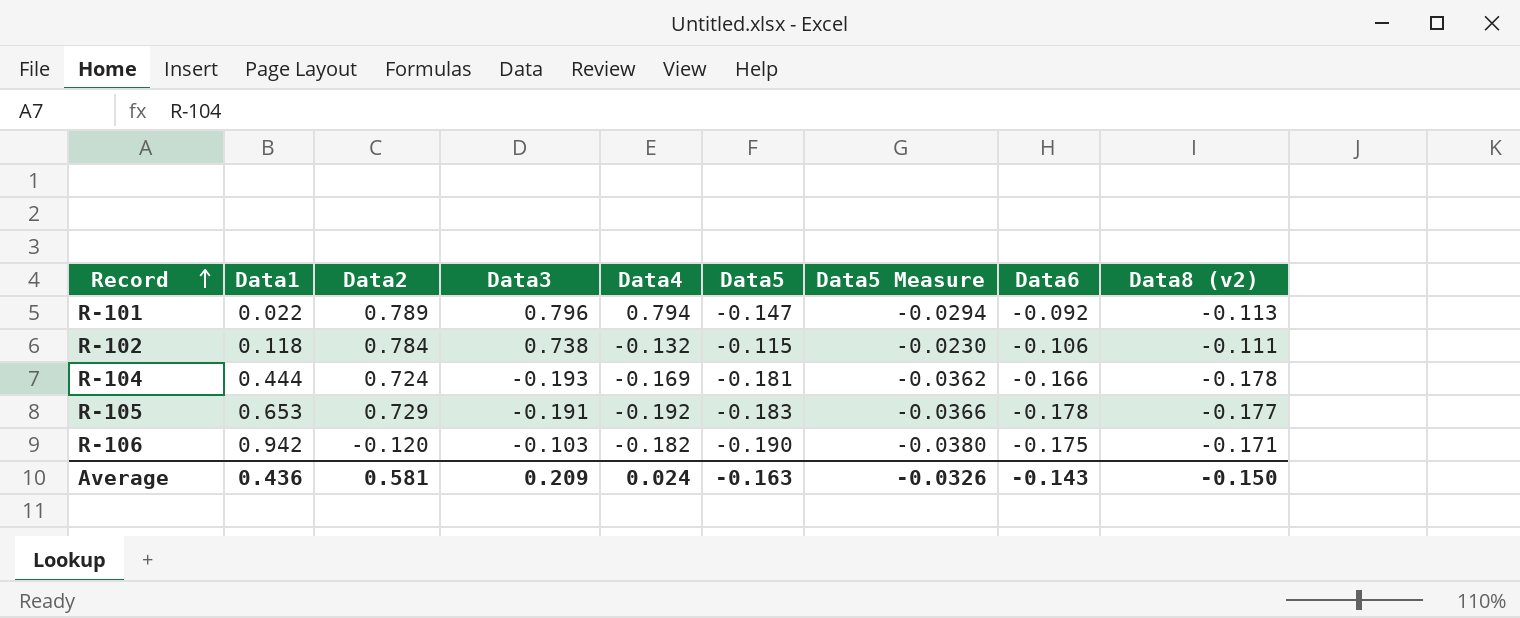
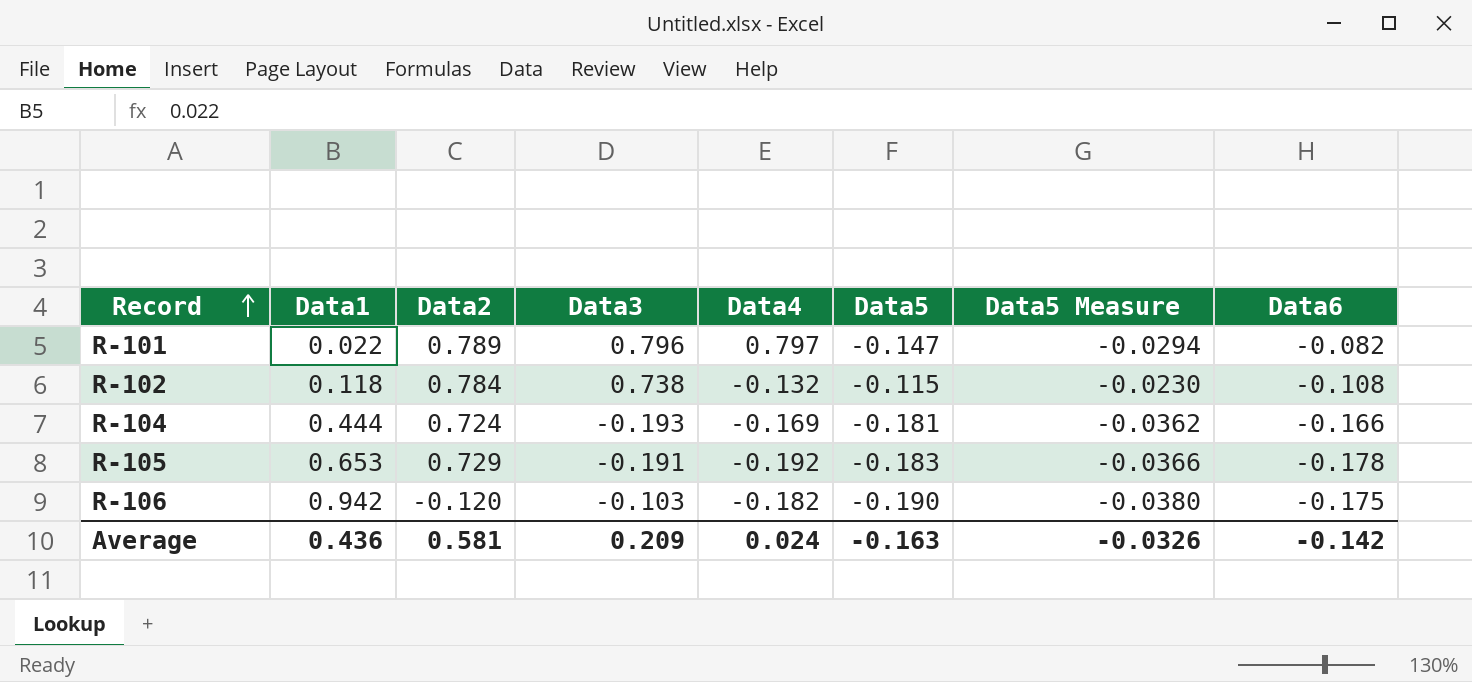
column Data8 (v2) | position: 9 -> none
R-101 | Data4: 0.794 -> 0.797
R-101 | Data6: -0.092 -> -0.082
R-102 | Data6: -0.106 -> -0.108
Average | Data6: -0.143 -> -0.142

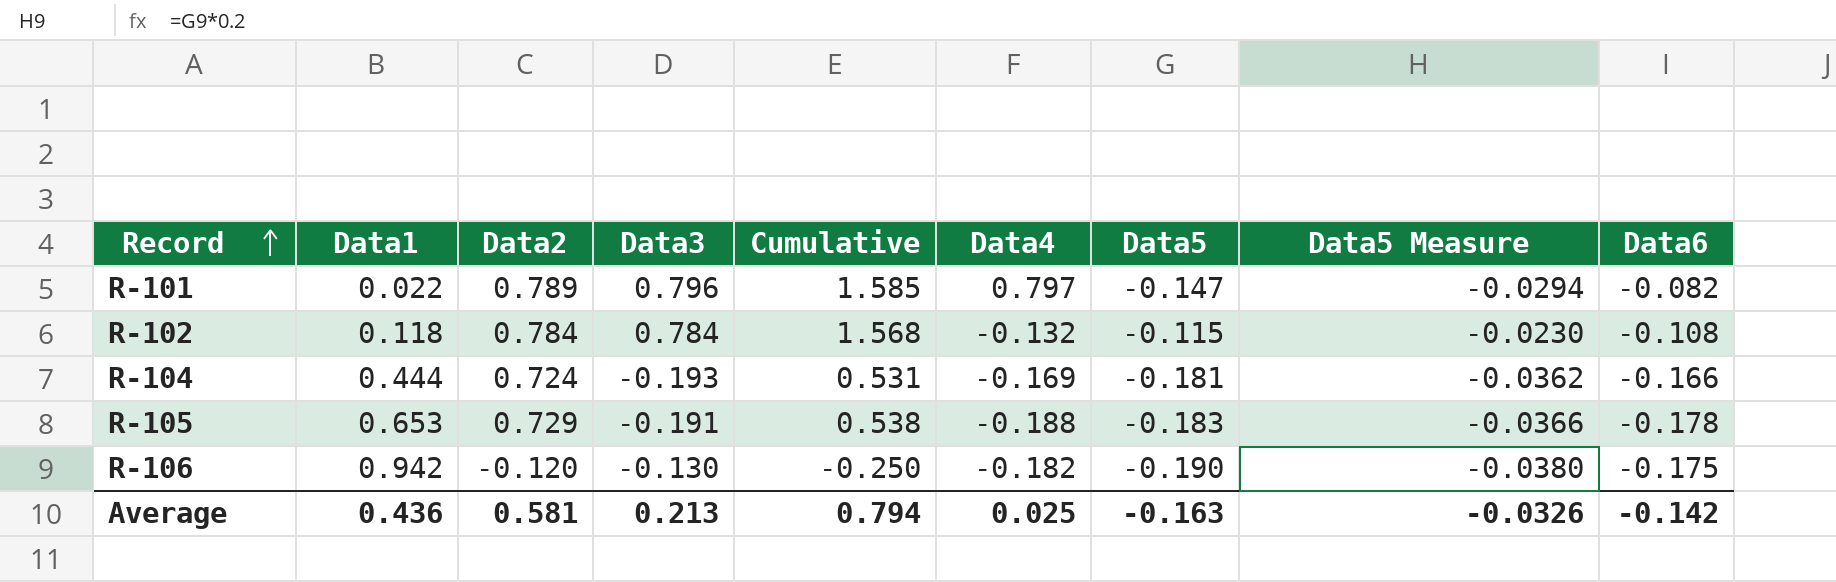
column Cumulative | formula: none -> [Data2] + [Data3]
R-102 | Data3: 0.738 -> 0.784
R-105 | Data4: -0.192 -> -0.188
R-106 | Data3: -0.103 -> -0.130
Average | Data3: 0.209 -> 0.213
Average | Data4: 0.024 -> 0.025

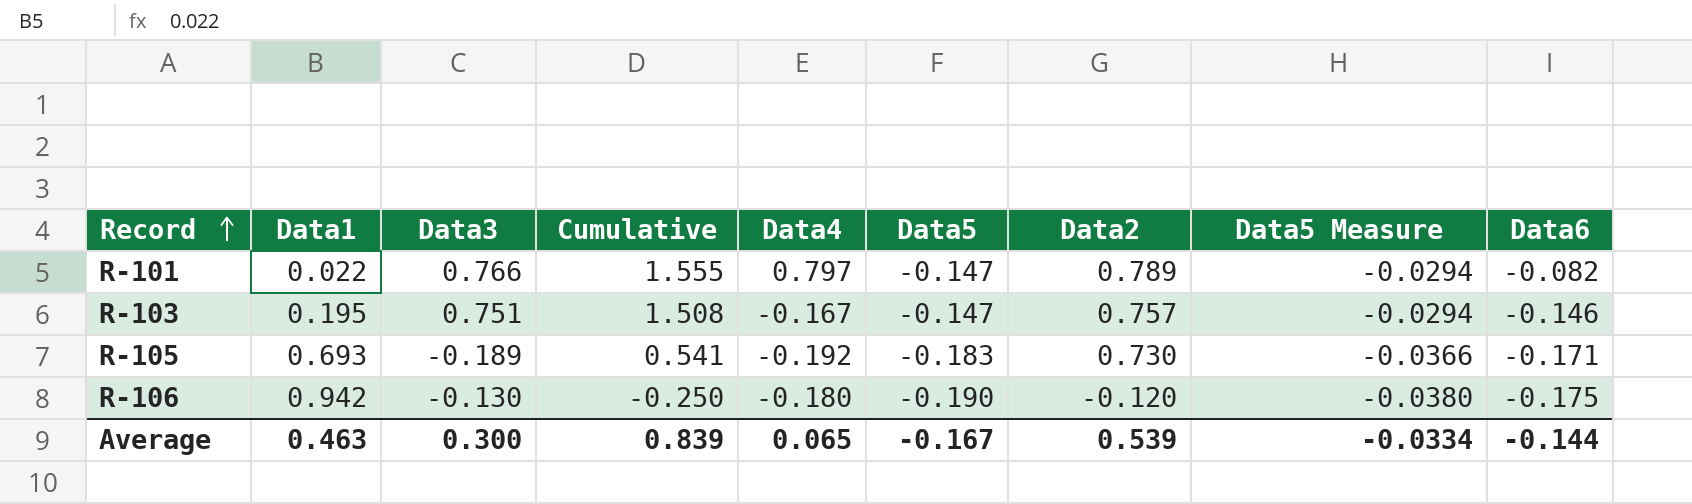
column Data2 | position: 3 -> 7
row R-102: 0.118 | 0.784 | 0.784 | 1.568 | -0.132 | -0.115 | -0.0230 | -0.108 -> none
row R-104: 0.444 | 0.724 | -0.193 | 0.531 | -0.169 | -0.181 | -0.0362 | -0.166 -> none
R-101 | Data3: 0.796 -> 0.766
R-101 | Cumulative: 1.585 -> 1.555
row R-103: none -> 0.195 | 0.751 | 1.508 | -0.167 | -0.147 | 0.757 | -0.0294 | -0.146
R-105 | Data1: 0.653 -> 0.693
R-105 | Data3: -0.191 -> -0.189
R-105 | Cumulative: 0.538 -> 0.541
R-105 | Data4: -0.188 -> -0.192
R-105 | Data2: 0.729 -> 0.730
R-105 | Data6: -0.178 -> -0.171
R-106 | Data4: -0.182 -> -0.180
Average | Data1: 0.436 -> 0.463
Average | Data3: 0.213 -> 0.300
Average | Cumulative: 0.794 -> 0.839
Average | Data4: 0.025 -> 0.065
Average | Data5: -0.163 -> -0.167
Average | Data2: 0.581 -> 0.539
Average | Data5 Measure: -0.0326 -> -0.0334
Average | Data6: -0.142 -> -0.144

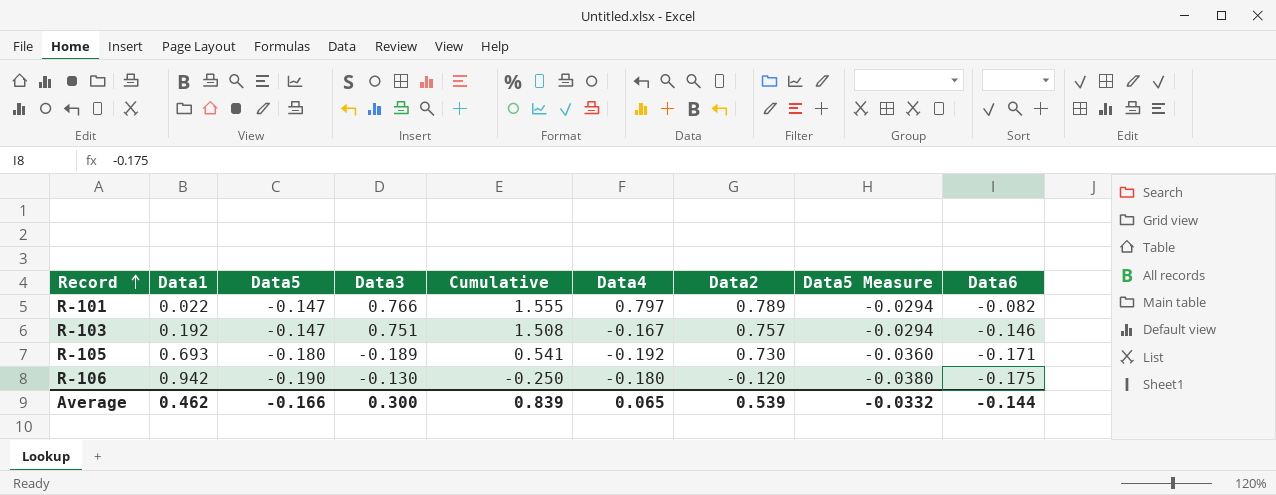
column Data5 | position: 6 -> 3
R-103 | Data1: 0.195 -> 0.192
R-105 | Data5: -0.183 -> -0.180
R-105 | Data5 Measure: -0.0366 -> -0.0360
Average | Data1: 0.463 -> 0.462
Average | Data5: -0.167 -> -0.166
Average | Data5 Measure: -0.0334 -> -0.0332

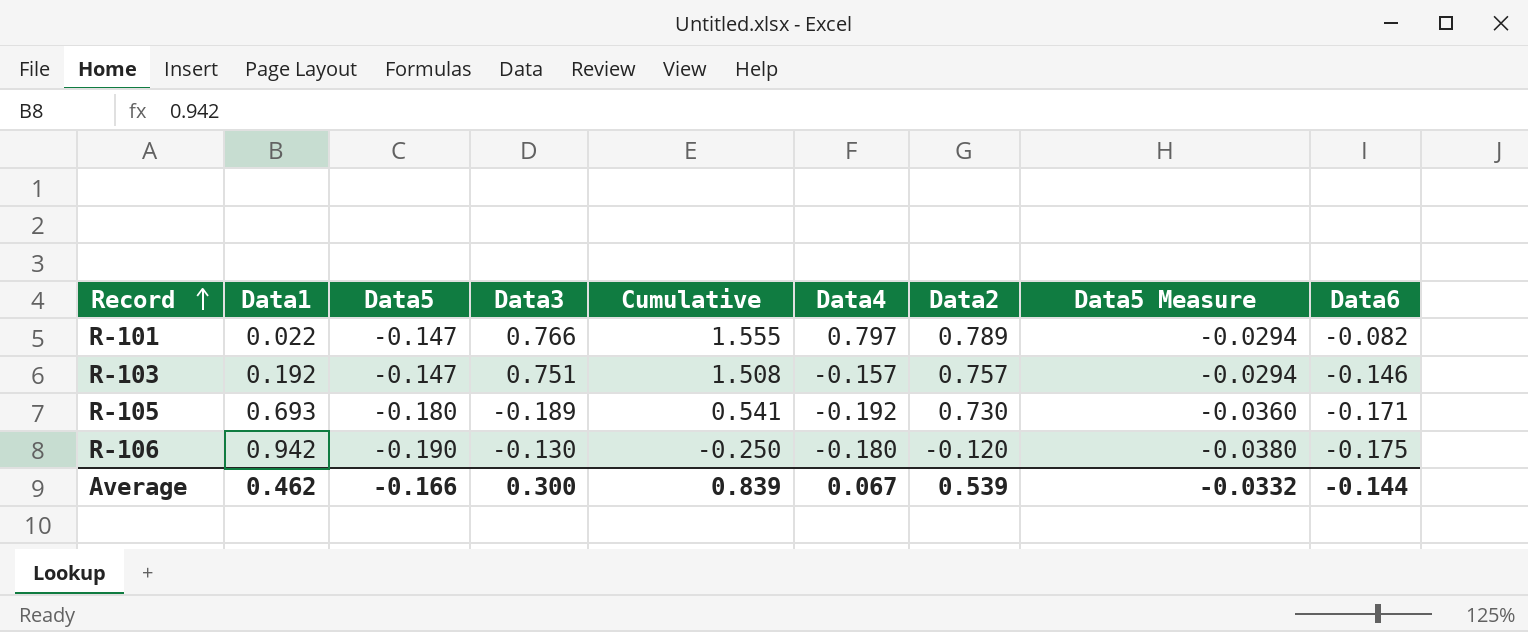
R-103 | Data4: -0.167 -> -0.157
Average | Data4: 0.065 -> 0.067

